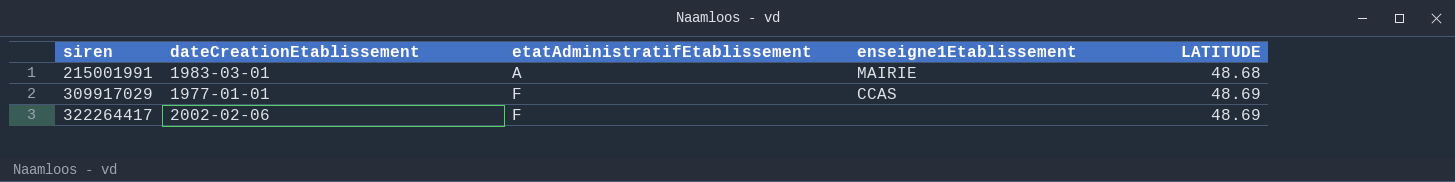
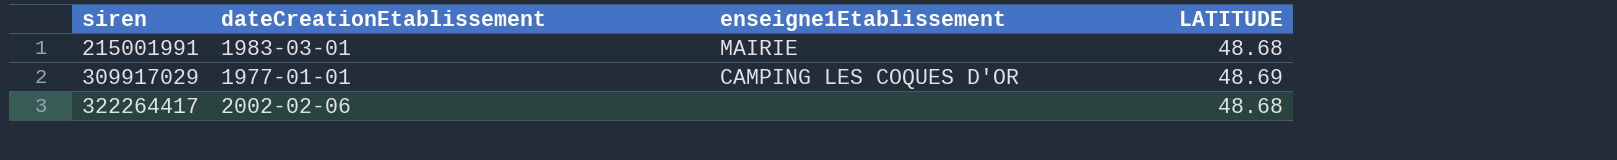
column etatAdministratifEtablissement | position: 3 -> none
309917029 | enseigne1Etablissement: CCAS -> CAMPING LES COQUES D'OR
322264417 | LATITUDE: 48.69 -> 48.68

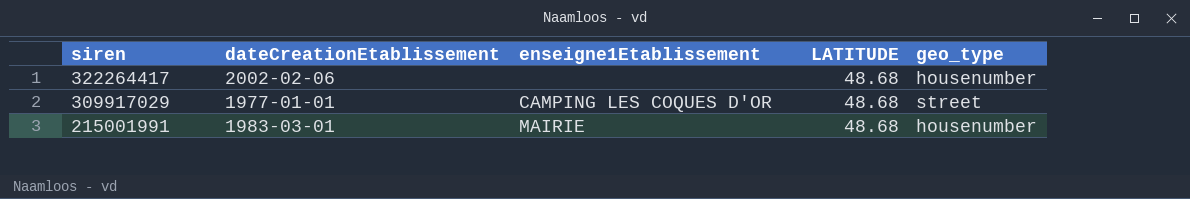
row order: siren ascending -> siren descending
column geo_type | position: none -> 5
309917029 | LATITUDE: 48.69 -> 48.68

